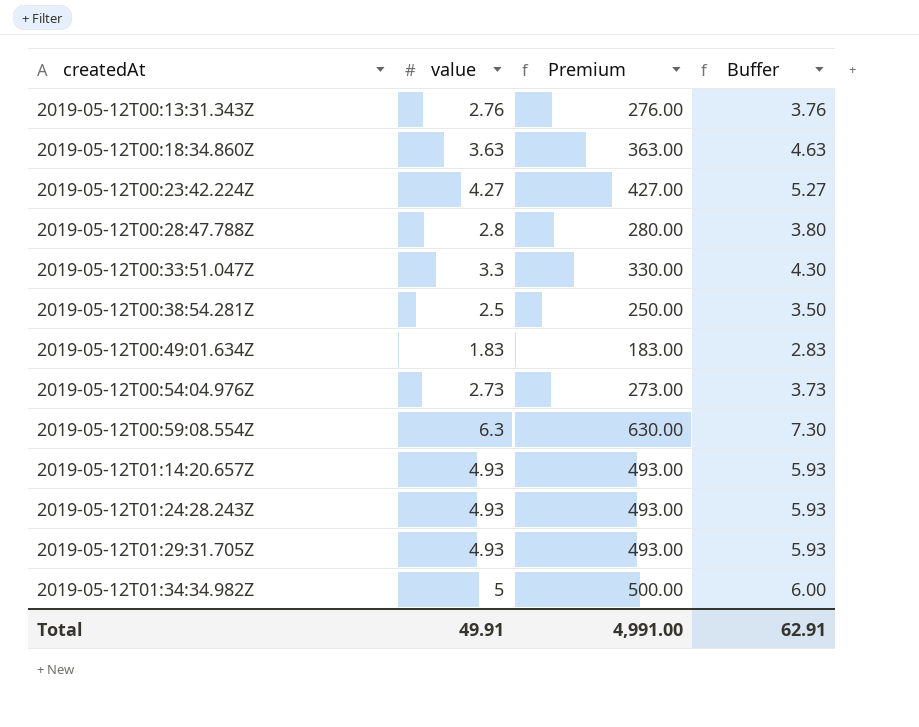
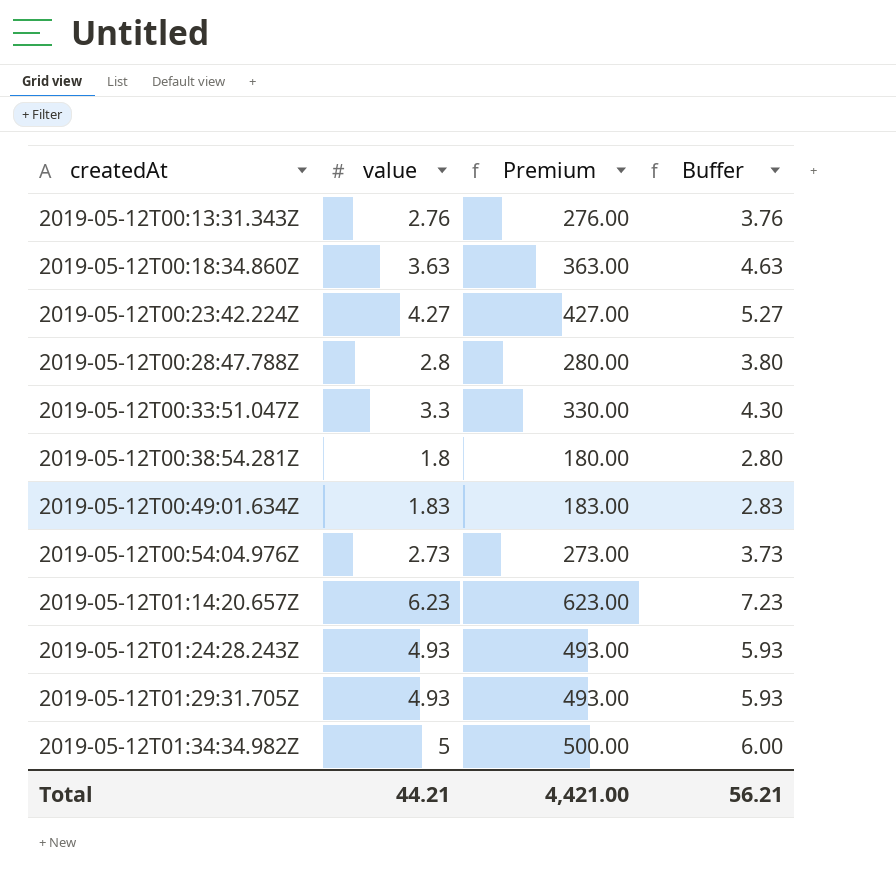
row 2019-05-12T00:59:08.554Z: 6.3 | 630.00 | 7.30 -> none
2019-05-12T00:38:54.281Z | value: 2.5 -> 1.8
2019-05-12T00:38:54.281Z | Premium: 250.00 -> 180.00
2019-05-12T00:38:54.281Z | Buffer: 3.50 -> 2.80
2019-05-12T01:14:20.657Z | value: 4.93 -> 6.23
2019-05-12T01:14:20.657Z | Premium: 493.00 -> 623.00
2019-05-12T01:14:20.657Z | Buffer: 5.93 -> 7.23
Total | value: 49.91 -> 44.21
Total | Premium: 4,991.00 -> 4,421.00
Total | Buffer: 62.91 -> 56.21

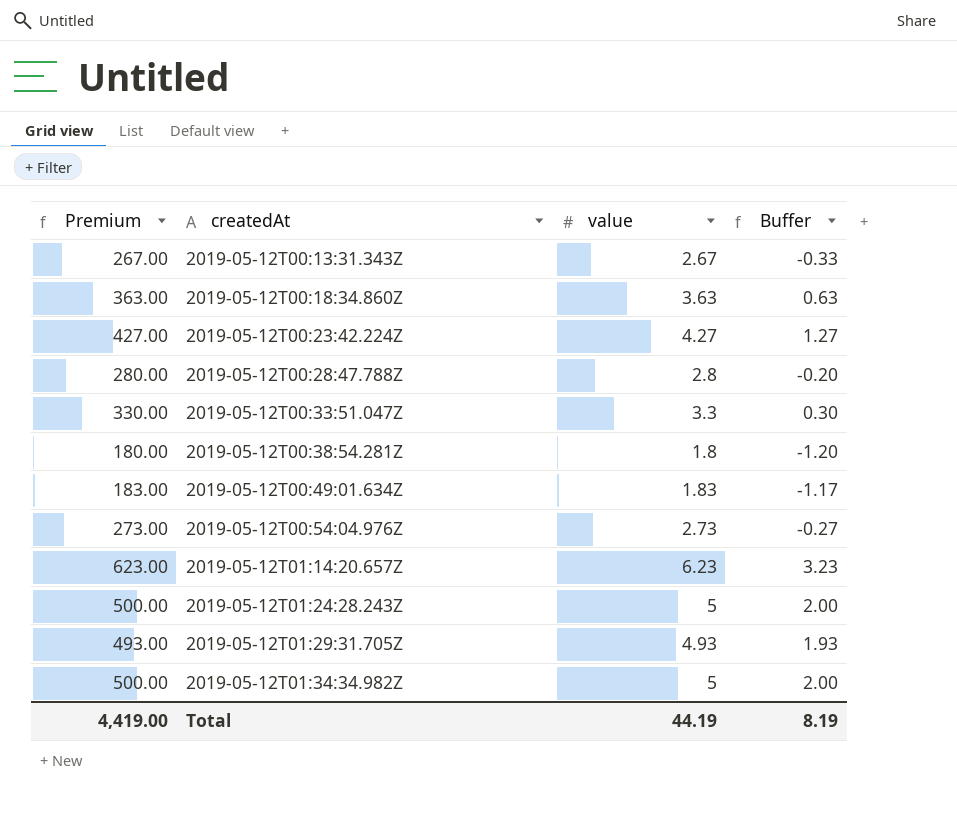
column Premium | position: 3 -> 1
column Buffer | formula: [value] + 1 -> [value] - 3
2019-05-12T00:13:31.343Z | Premium: 276.00 -> 267.00
2019-05-12T00:13:31.343Z | value: 2.76 -> 2.67
2019-05-12T01:24:28.243Z | Premium: 493.00 -> 500.00
2019-05-12T01:24:28.243Z | value: 4.93 -> 5
Total | Premium: 4,421.00 -> 4,419.00
Total | value: 44.21 -> 44.19
Total | Buffer: 56.21 -> 8.19

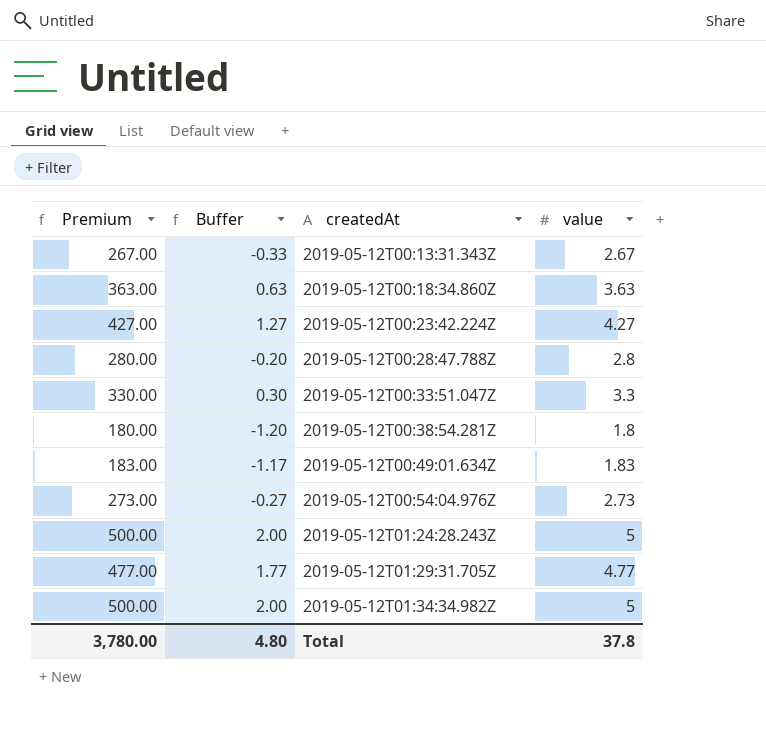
column Buffer | position: 4 -> 2
row 2019-05-12T01:14:20.657Z: 623.00 | 6.23 | 3.23 -> none
2019-05-12T01:29:31.705Z | Premium: 493.00 -> 477.00
2019-05-12T01:29:31.705Z | Buffer: 1.93 -> 1.77
2019-05-12T01:29:31.705Z | value: 4.93 -> 4.77
Total | Premium: 4,419.00 -> 3,780.00
Total | Buffer: 8.19 -> 4.80
Total | value: 44.19 -> 37.8

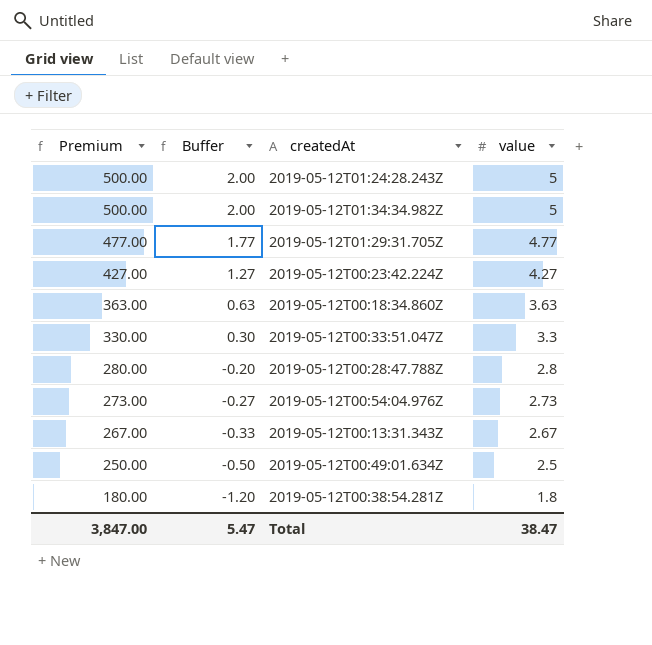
row order: createdAt ascending -> Premium descending
2019-05-12T00:49:01.634Z | Premium: 183.00 -> 250.00
2019-05-12T00:49:01.634Z | Buffer: -1.17 -> -0.50
2019-05-12T00:49:01.634Z | value: 1.83 -> 2.5
Total | Premium: 3,780.00 -> 3,847.00
Total | Buffer: 4.80 -> 5.47
Total | value: 37.8 -> 38.47

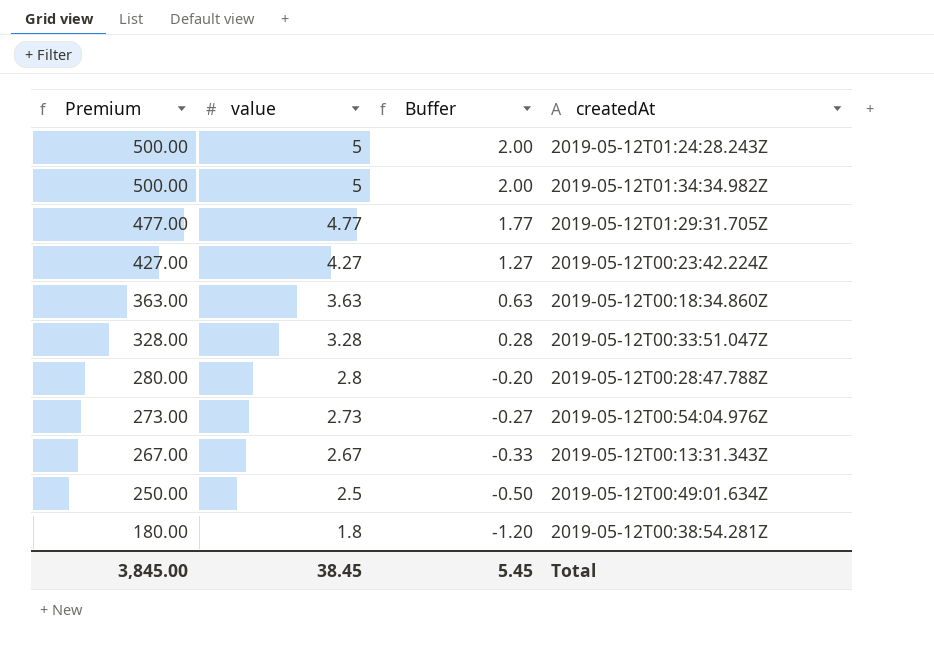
column value | position: 4 -> 2
2019-05-12T00:33:51.047Z | Premium: 330.00 -> 328.00
2019-05-12T00:33:51.047Z | value: 3.3 -> 3.28
2019-05-12T00:33:51.047Z | Buffer: 0.30 -> 0.28
Total | Premium: 3,847.00 -> 3,845.00
Total | value: 38.47 -> 38.45
Total | Buffer: 5.47 -> 5.45

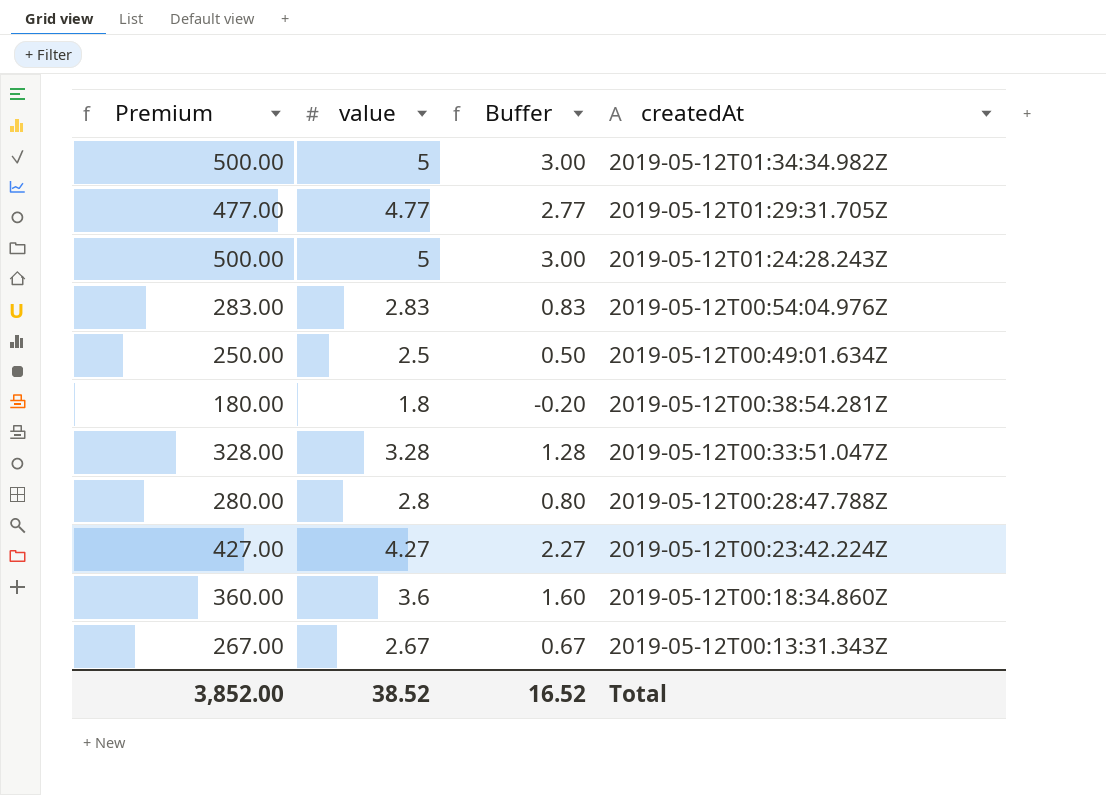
row order: Premium descending -> createdAt descending
column Buffer | formula: [value] - 3 -> [value] - 2
2019-05-12T00:54:04.976Z | Premium: 273.00 -> 283.00
2019-05-12T00:54:04.976Z | value: 2.73 -> 2.83
2019-05-12T00:18:34.860Z | Premium: 363.00 -> 360.00
2019-05-12T00:18:34.860Z | value: 3.63 -> 3.6
Total | Premium: 3,845.00 -> 3,852.00
Total | value: 38.45 -> 38.52
Total | Buffer: 5.45 -> 16.52

